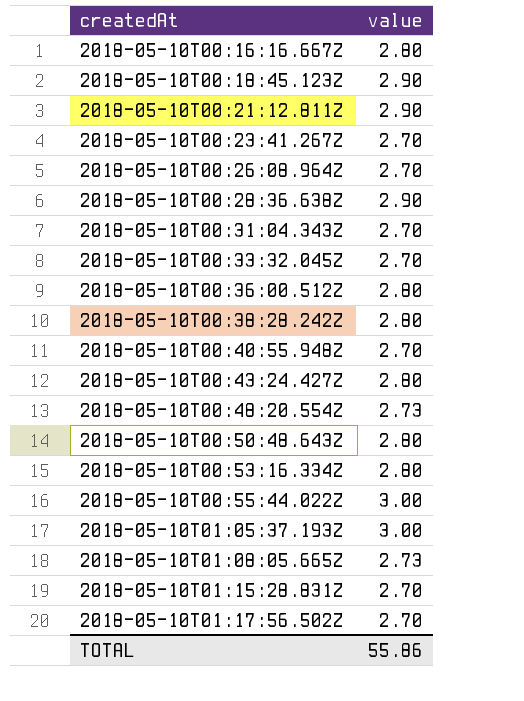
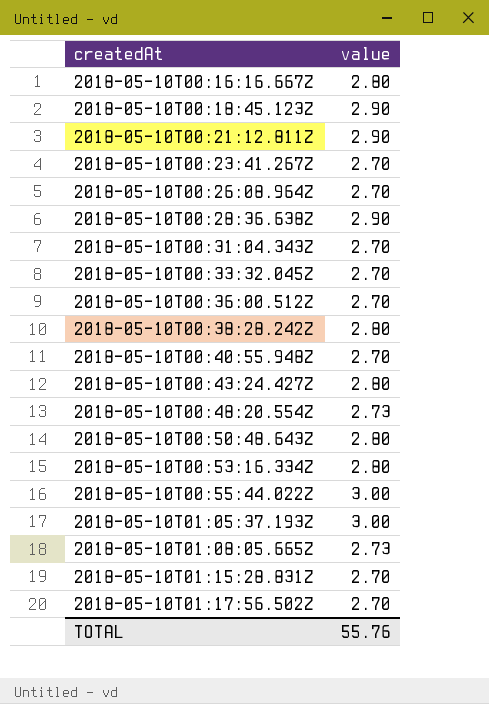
2018-05-10T00:36:00.512Z | value: 2.80 -> 2.70
TOTAL | value: 55.86 -> 55.76

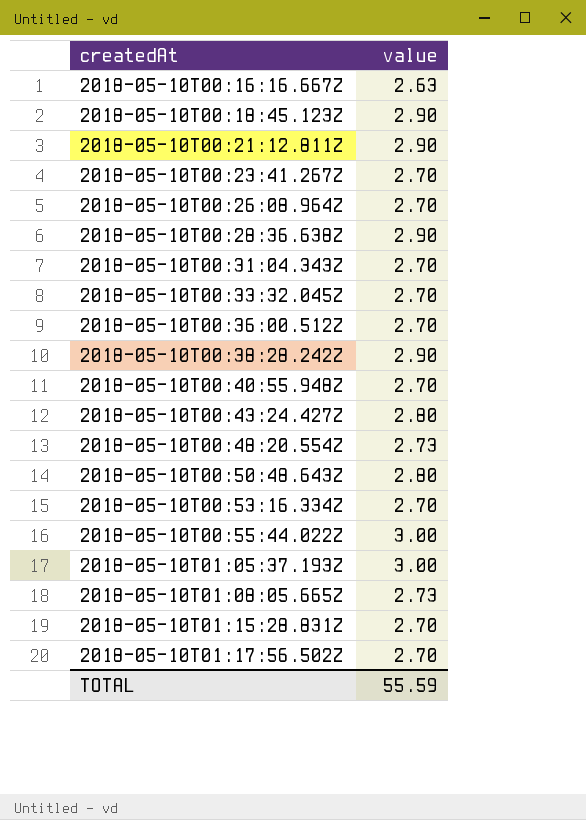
2018-05-10T00:16:16.667Z | value: 2.80 -> 2.63
2018-05-10T00:38:28.242Z | value: 2.80 -> 2.90
2018-05-10T00:53:16.334Z | value: 2.80 -> 2.70
TOTAL | value: 55.76 -> 55.59

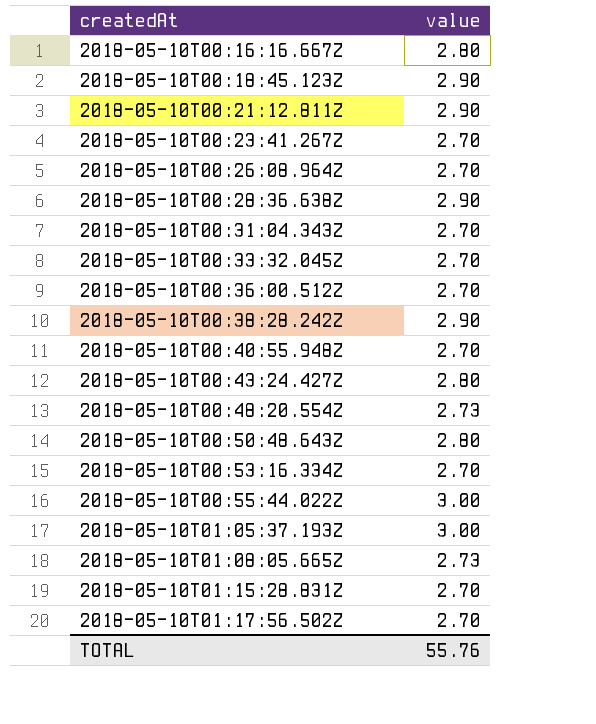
2018-05-10T00:16:16.667Z | value: 2.63 -> 2.80
TOTAL | value: 55.59 -> 55.76

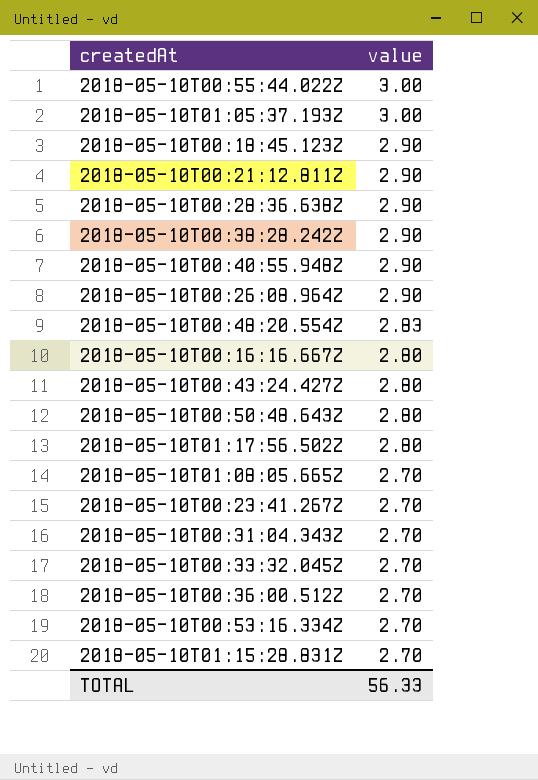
row order: createdAt ascending -> value descending
2018-05-10T00:40:55.948Z | value: 2.70 -> 2.90
2018-05-10T00:26:08.964Z | value: 2.70 -> 2.90
2018-05-10T00:48:20.554Z | value: 2.73 -> 2.83
2018-05-10T01:17:56.502Z | value: 2.70 -> 2.80
2018-05-10T01:08:05.665Z | value: 2.73 -> 2.70
TOTAL | value: 55.76 -> 56.33

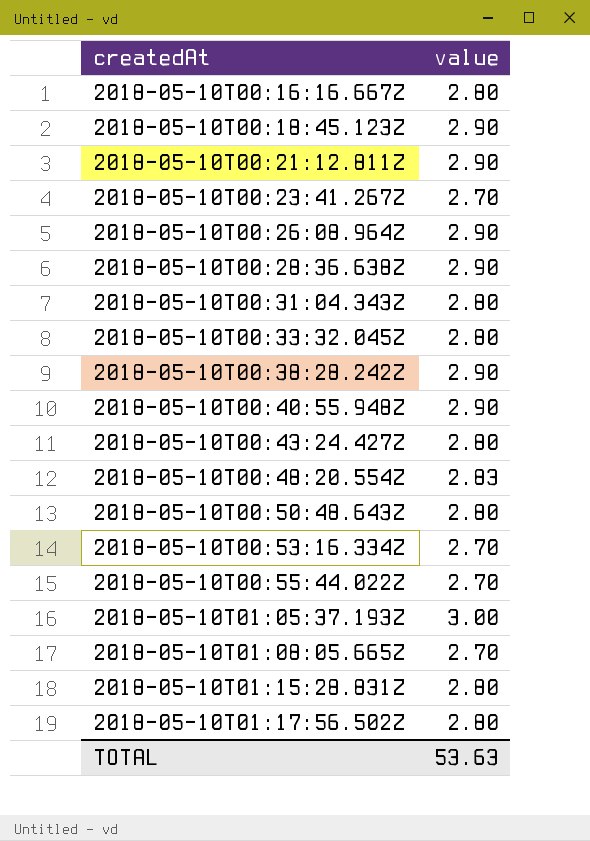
row order: value descending -> createdAt ascending
row 2018-05-10T00:36:00.512Z: 2.70 -> none
2018-05-10T00:31:04.343Z | value: 2.70 -> 2.80
2018-05-10T00:33:32.045Z | value: 2.70 -> 2.80
2018-05-10T00:55:44.022Z | value: 3.00 -> 2.70
2018-05-10T01:15:28.831Z | value: 2.70 -> 2.80
TOTAL | value: 56.33 -> 53.63

